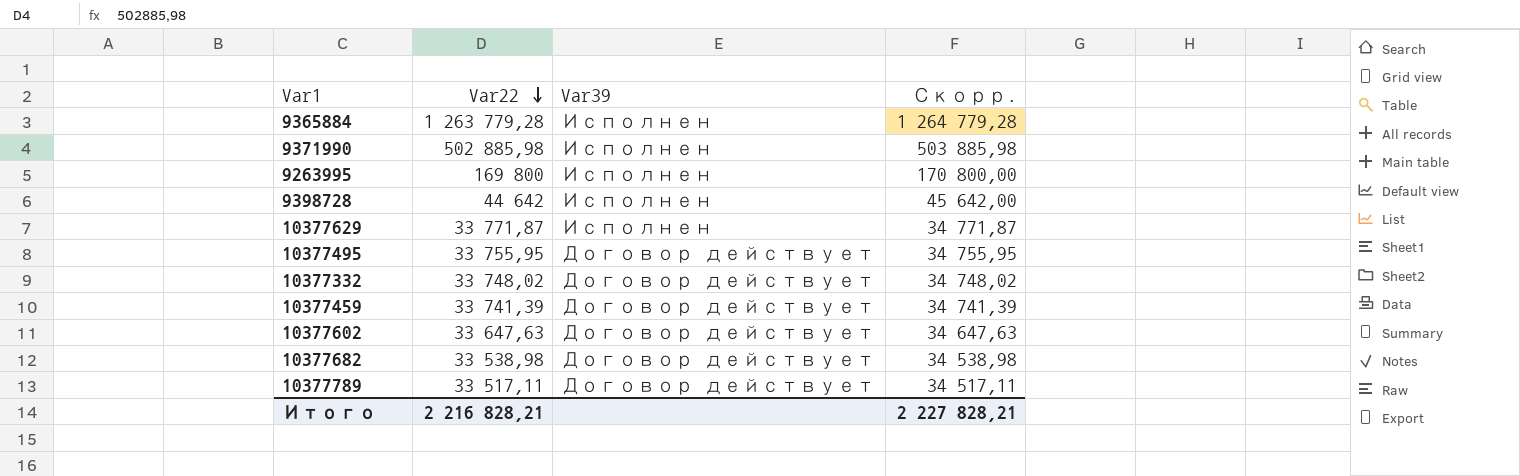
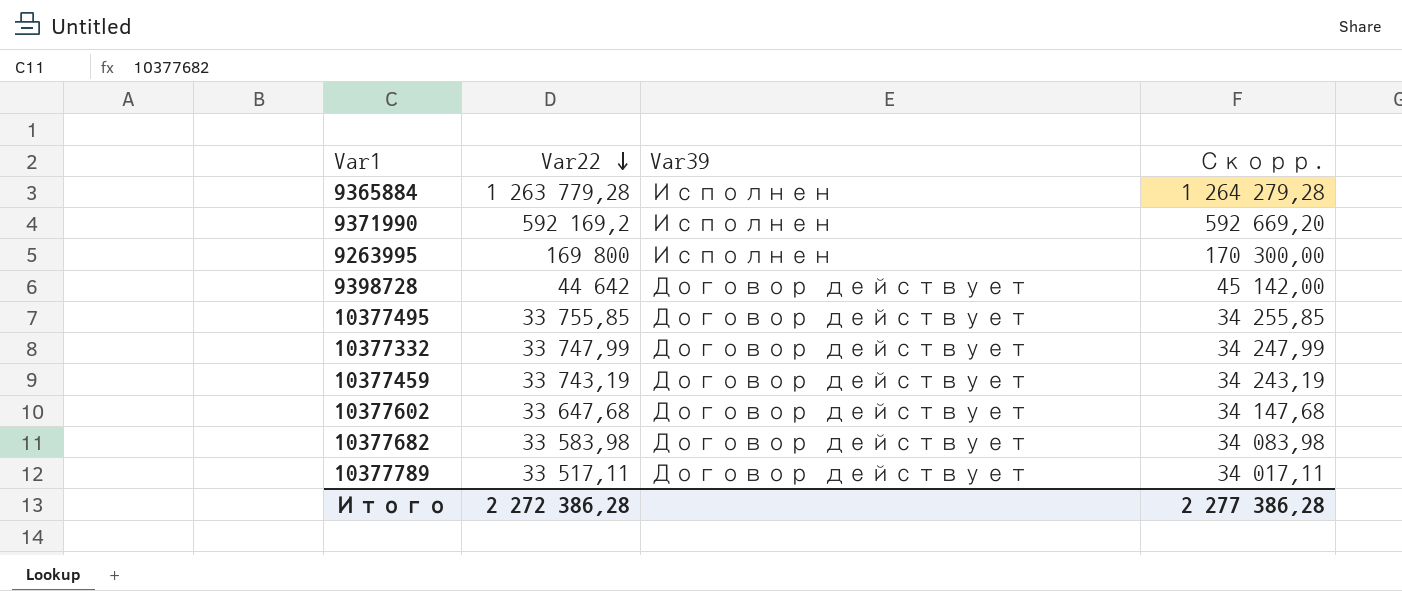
column Скорр. | formula: [Var22] + 1000 -> [Var22] + 500
row 10377629: 33 771,87 | Исполнен | 34 771,87 -> none
9371990 | Var22: 502 885,98 -> 592 169,2
9398728 | Var39: Исполнен -> Договор действует
10377495 | Var22: 33 755,95 -> 33 755,85
10377332 | Var22: 33 748,02 -> 33 747,99
10377459 | Var22: 33 741,39 -> 33 743,19
10377602 | Var22: 33 647,63 -> 33 647,68
10377682 | Var22: 33 538,98 -> 33 583,98
Итого | Var22: 2 216 828,21 -> 2 272 386,28
Итого | Скорр.: 2 227 828,21 -> 2 277 386,28

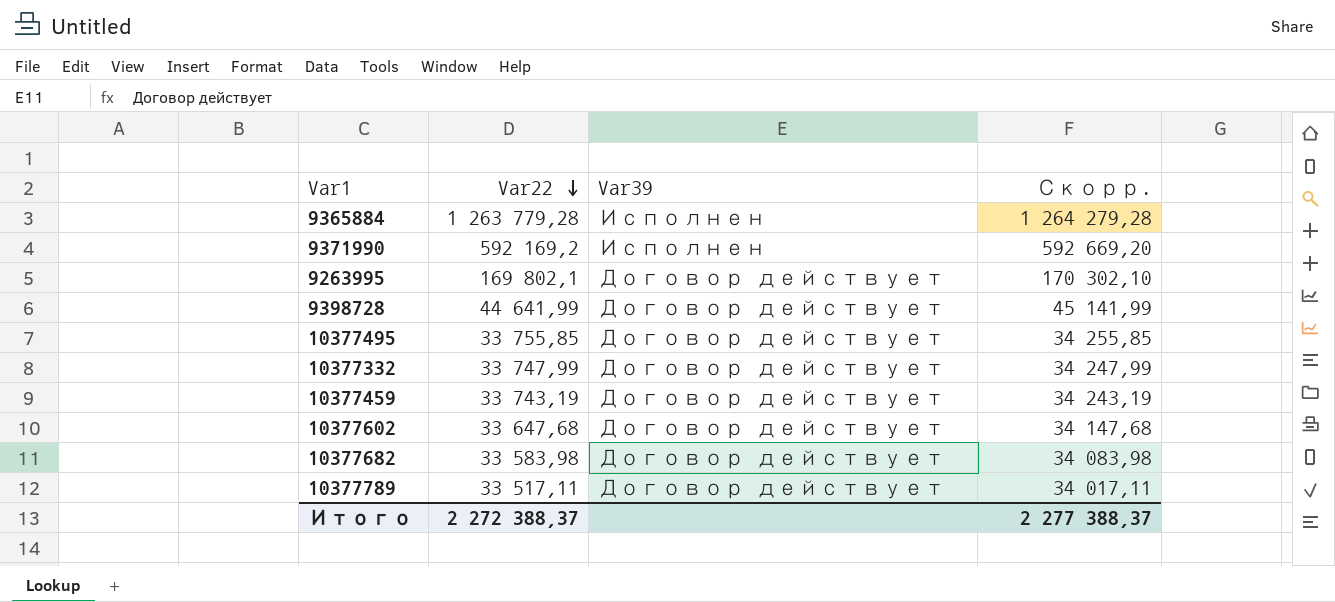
9263995 | Var22: 169 800 -> 169 802,1
9263995 | Var39: Исполнен -> Договор действует
9263995 | Скорр.: 170 300,00 -> 170 302,10
9398728 | Var22: 44 642 -> 44 641,99
9398728 | Скорр.: 45 142,00 -> 45 141,99
Итого | Var22: 2 272 386,28 -> 2 272 388,37
Итого | Скорр.: 2 277 386,28 -> 2 277 388,37

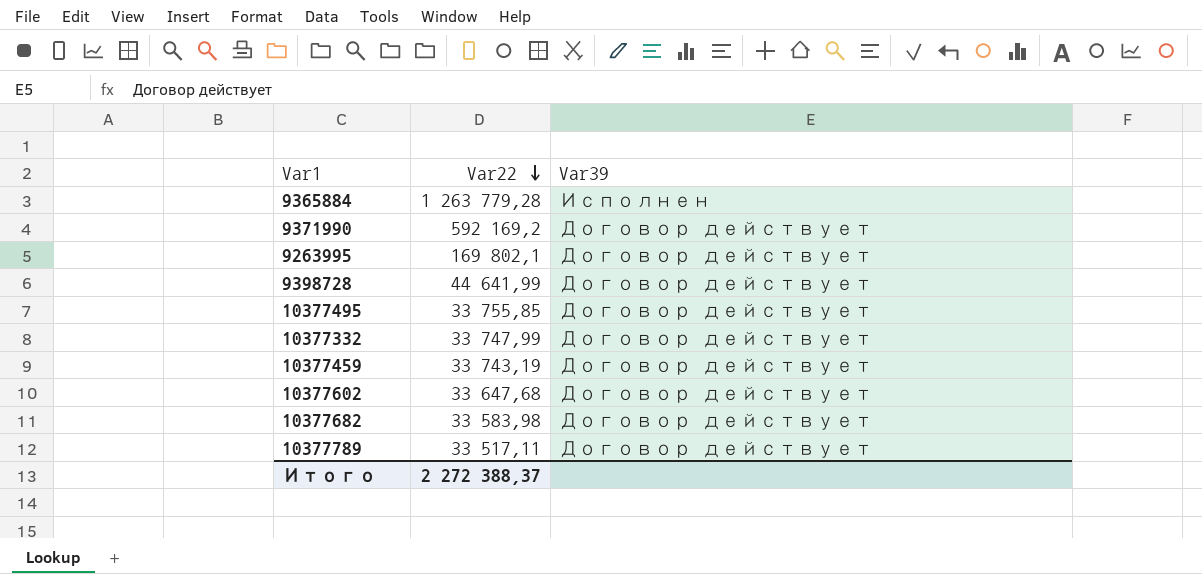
column Скорр. | formula: [Var22] + 500 -> none
9371990 | Var39: Исполнен -> Договор действует

